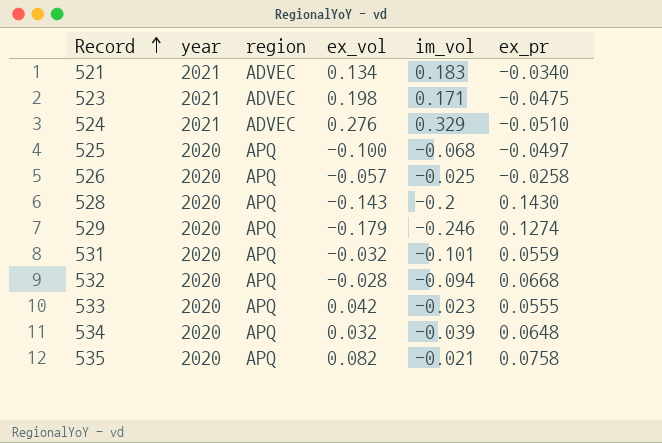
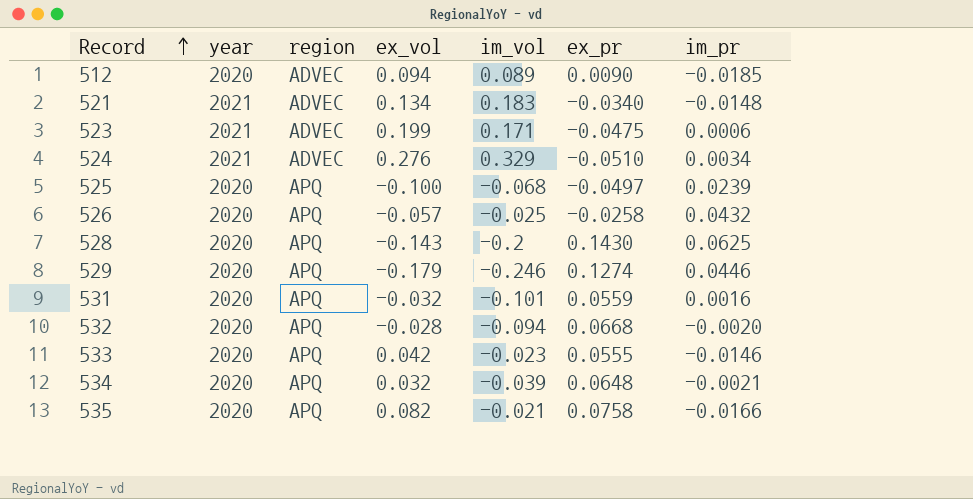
column im_pr | position: none -> 7
row 512: none -> 2020 | ADVEC | 0.094 | 0.089 | 0.0090 | -0.0185
523 | ex_vol: 0.198 -> 0.199

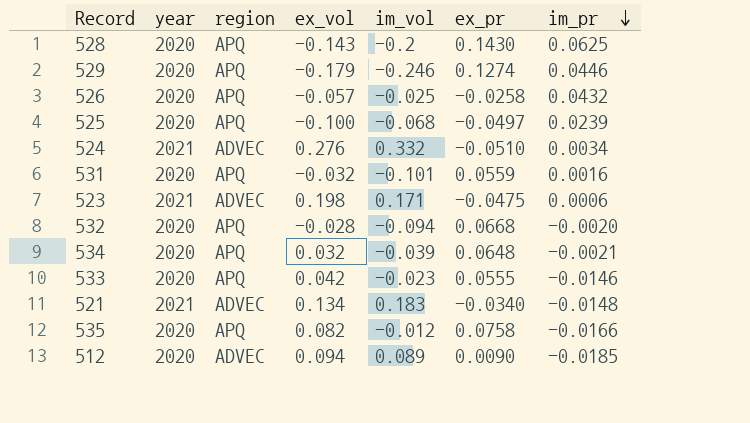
row order: Record ascending -> im_pr descending
524 | im_vol: 0.329 -> 0.332
523 | ex_vol: 0.199 -> 0.198
535 | im_vol: -0.021 -> -0.012

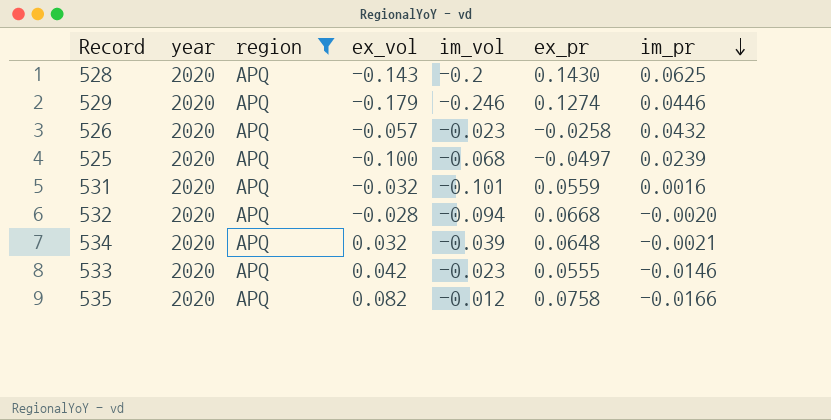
filter: none -> region = APQ
526 | im_vol: -0.025 -> -0.023

